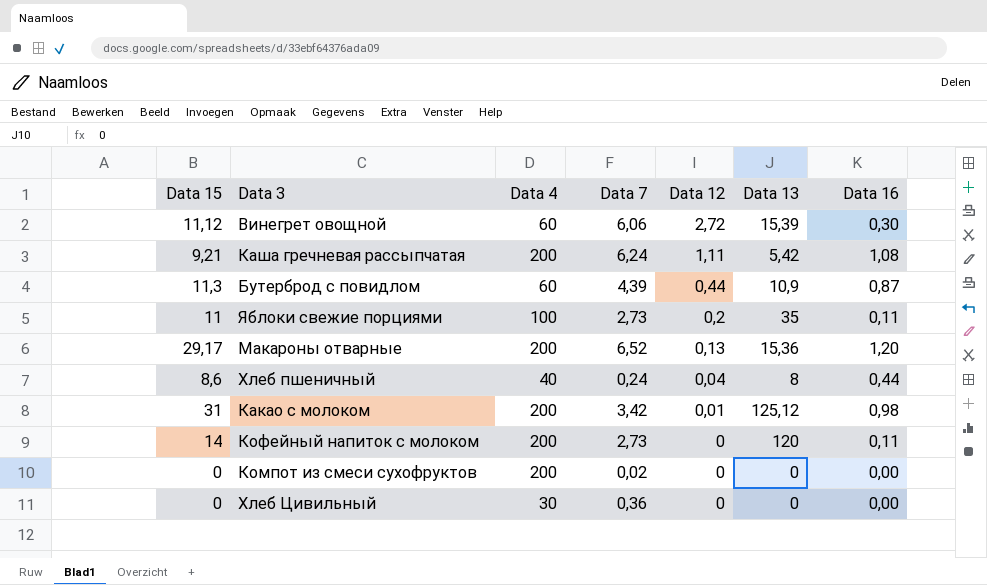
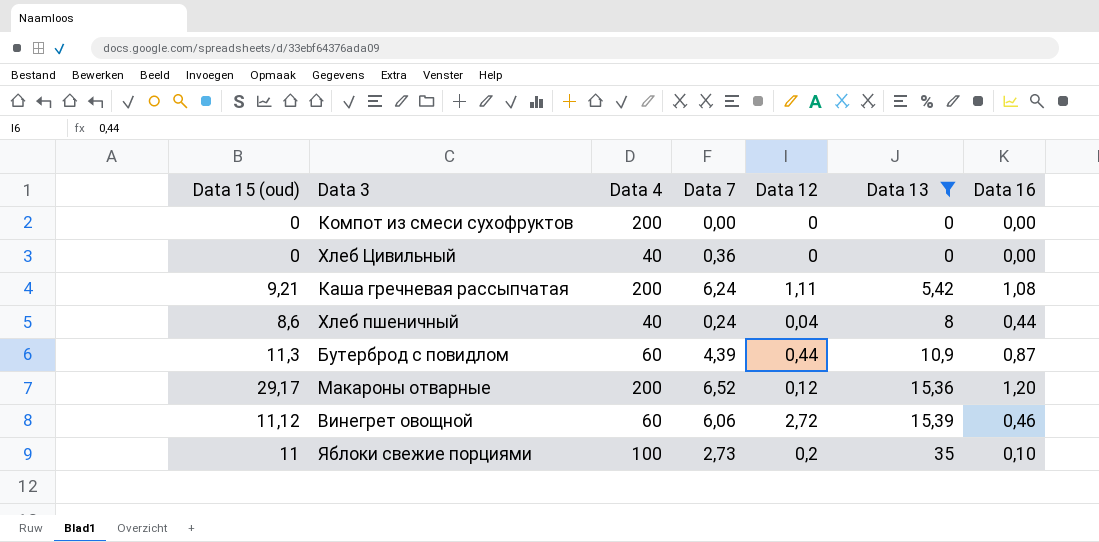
filter: none -> Data 13 <= 35
row order: Data 12 descending -> Data 13 ascending
column name: Data 15 -> Data 15 (oud)
Компот из смеси сухофруктов | Data 7: 0,02 -> 0,00
Хлеб Цивильный | Data 4: 30 -> 40
Макароны отварные | Data 12: 0,13 -> 0,12
Винегрет овощной | Data 16: 0,30 -> 0,46
Яблоки свежие порциями | Data 16: 0,11 -> 0,10

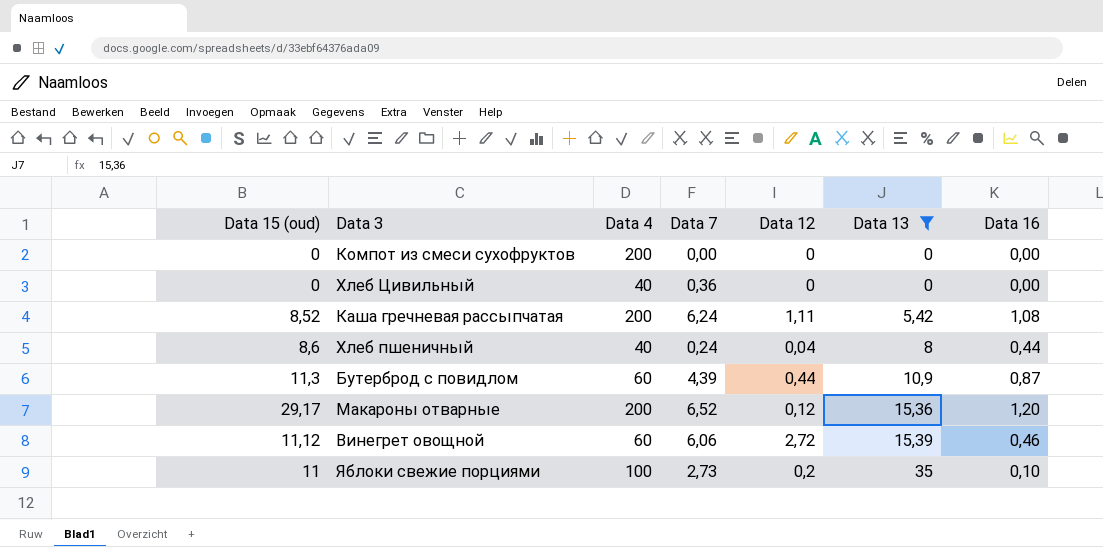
Каша гречневая рассыпчатая | Data 15 (oud): 9,21 -> 8,52

